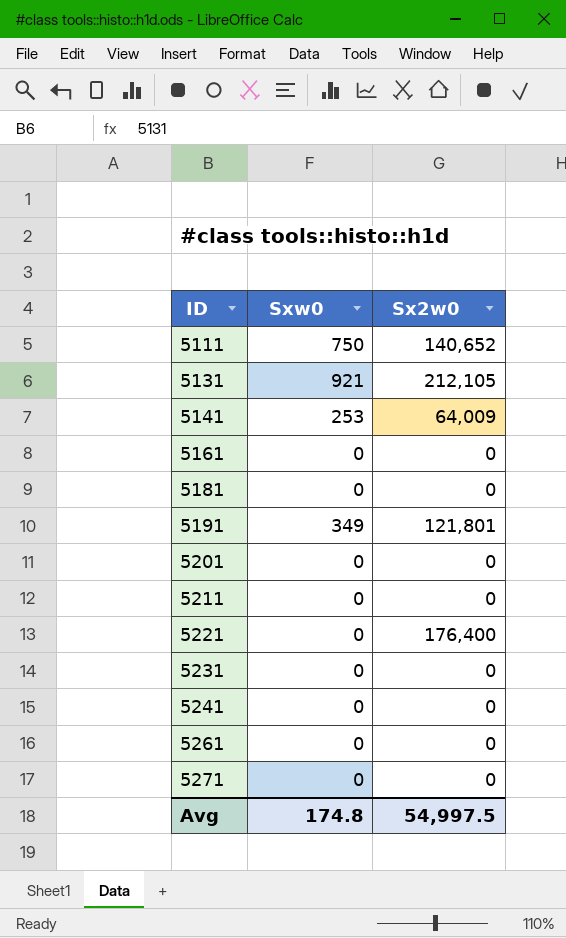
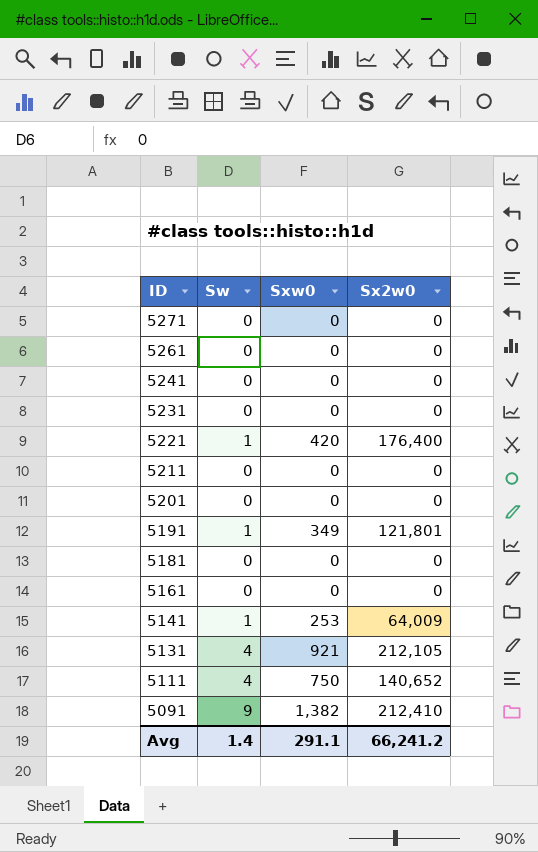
row order: ID ascending -> ID descending
column Sw | position: none -> 2
5221 | Sxw0: 0 -> 420
row 5091: none -> 9 | 1,382 | 212,410
Avg | Sxw0: 174.8 -> 291.1
Avg | Sx2w0: 54,997.5 -> 66,241.2

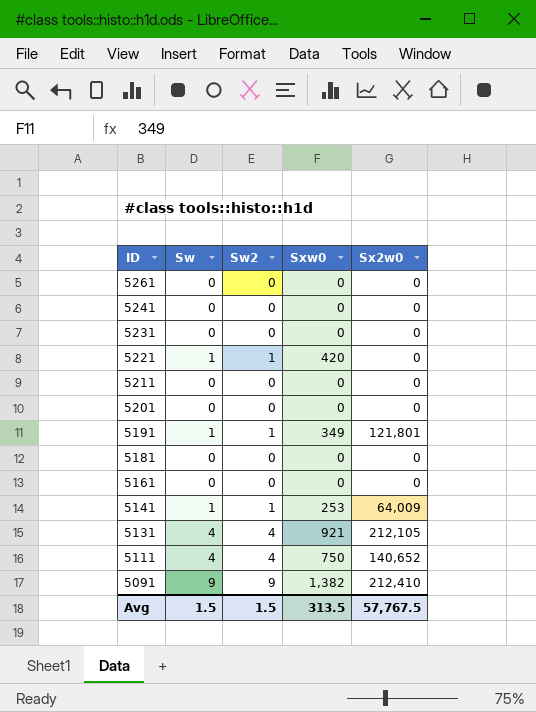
column Sw2 | position: none -> 3
row 5271: 0 | 0 | 0 -> none
5221 | Sx2w0: 176,400 -> 0
Avg | Sw: 1.4 -> 1.5
Avg | Sxw0: 291.1 -> 313.5
Avg | Sx2w0: 66,241.2 -> 57,767.5

